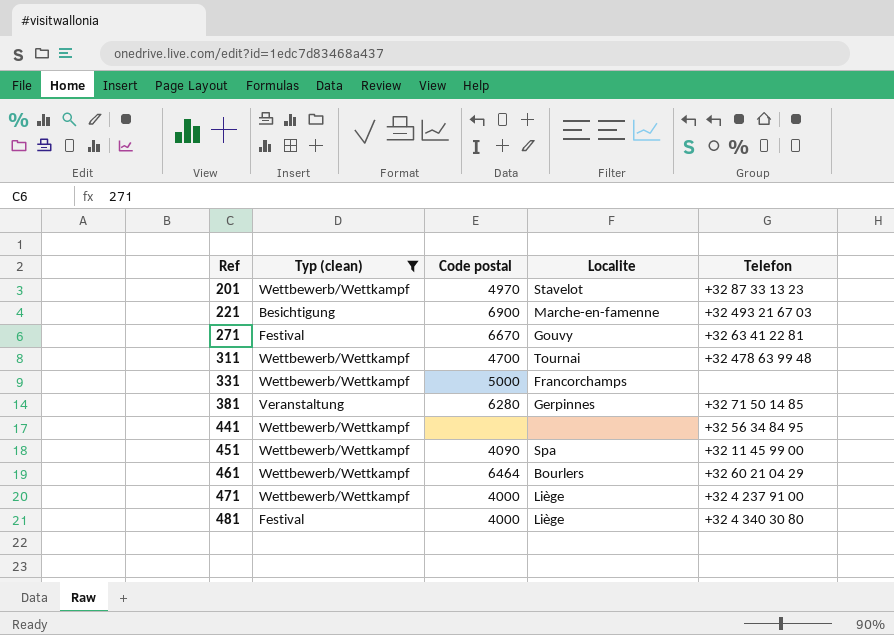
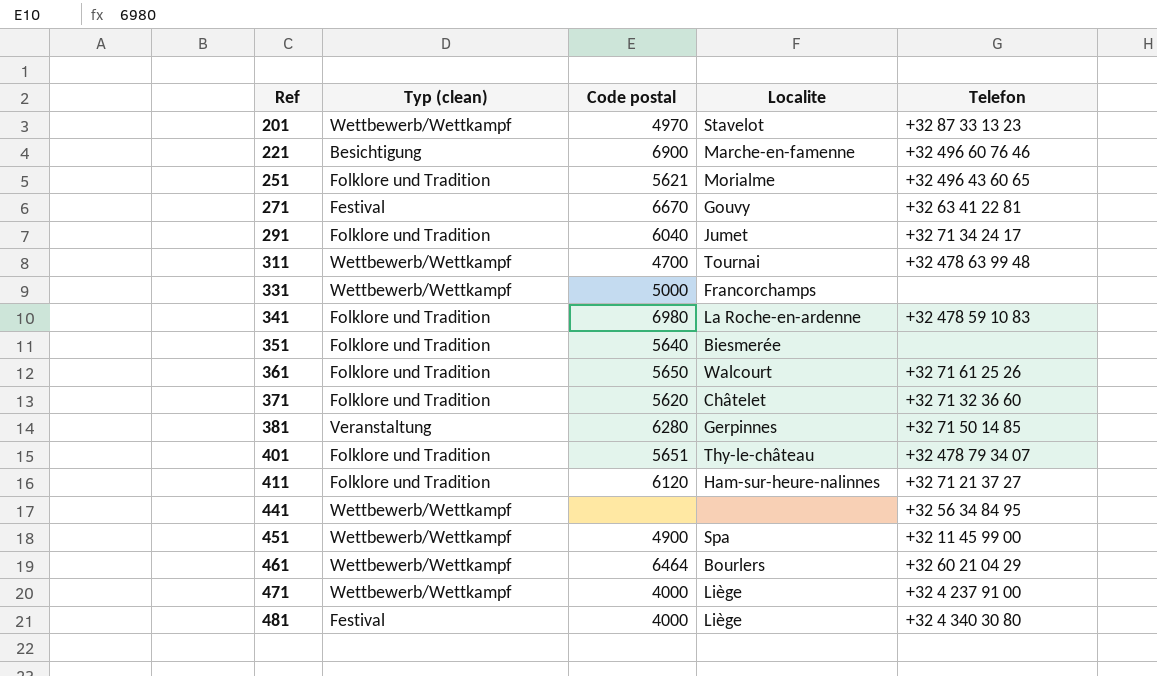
filter: Typ (clean) != Folklore und Tradition -> none
221 | Telefon: +32 493 21 67 03 -> +32 496 60 76 46
451 | Code postal: 4090 -> 4900

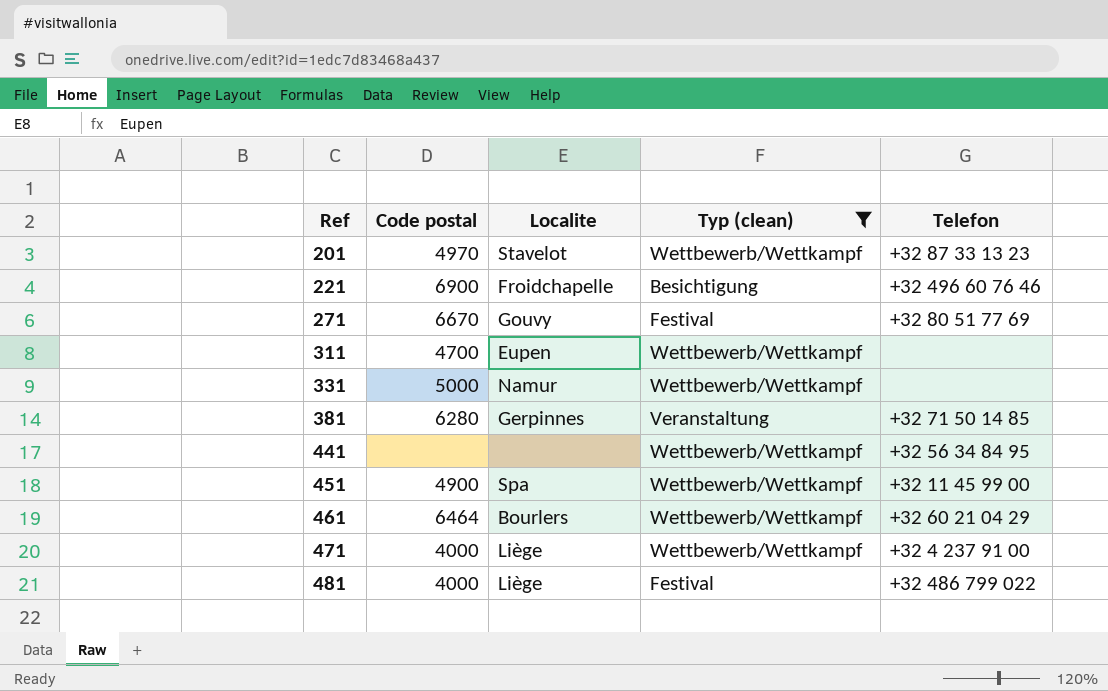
filter: none -> Typ (clean) != Folklore und Tradition
column Typ (clean) | position: 2 -> 4
221 | Localite: Marche-en-famenne -> Froidchapelle
271 | Telefon: +32 63 41 22 81 -> +32 80 51 77 69
311 | Localite: Tournai -> Eupen
311 | Telefon: +32 478 63 99 48 -> none
331 | Localite: Francorchamps -> Namur
481 | Telefon: +32 4 340 30 80 -> +32 486 799 022

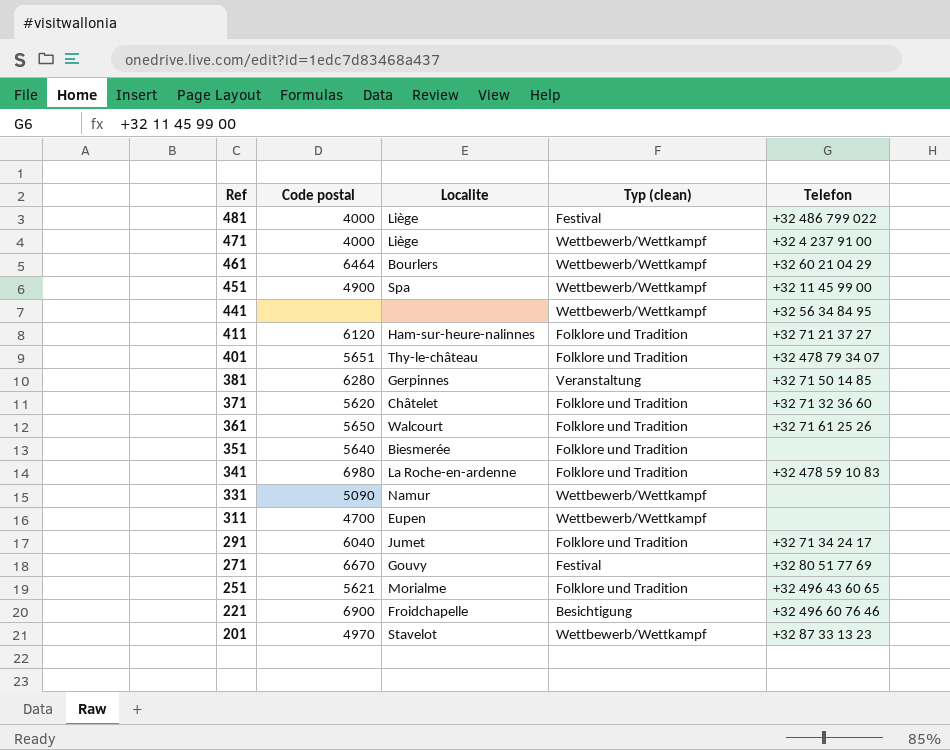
filter: Typ (clean) != Folklore und Tradition -> none
row order: Ref ascending -> Ref descending
331 | Code postal: 5000 -> 5090

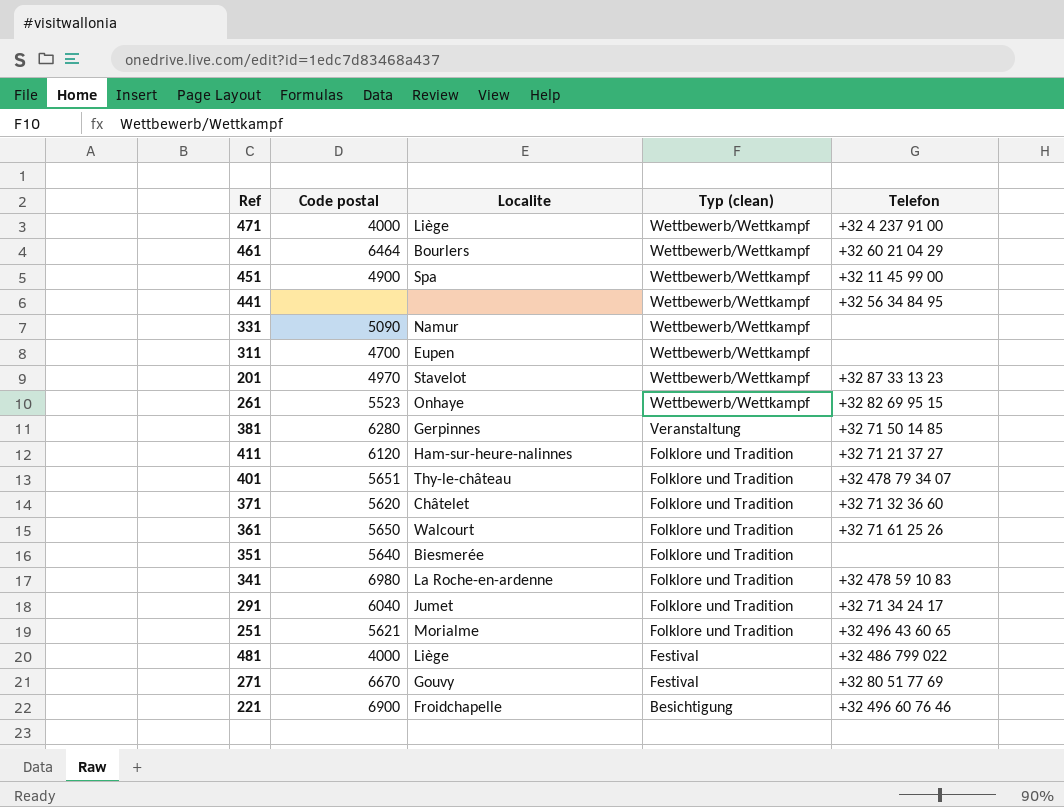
row order: Ref descending -> Typ (clean) descending
row 261: none -> 5523 | Onhaye | Wettbewerb/Wettkampf | +32 82 69 95 15

